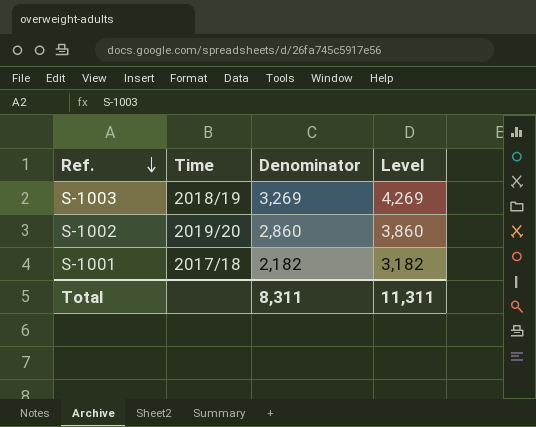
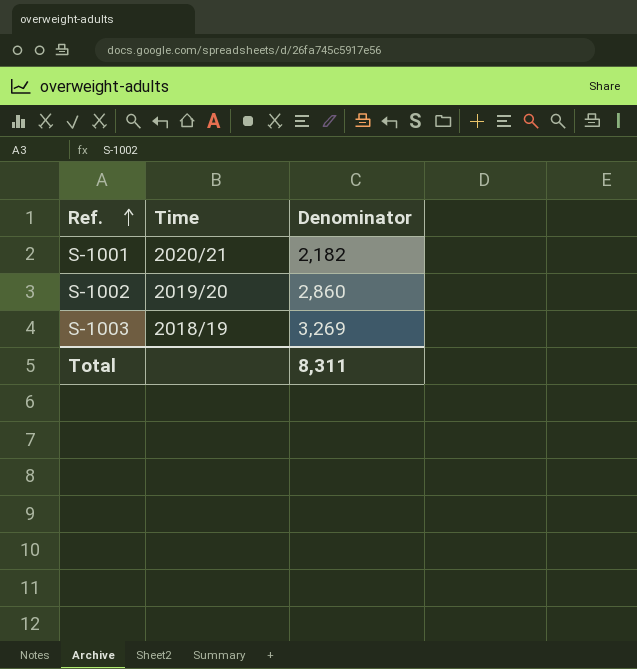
row order: Ref. descending -> Ref. ascending
column Level | formula: [Denominator] + 1000 -> none
S-1001 | Time: 2017/18 -> 2020/21

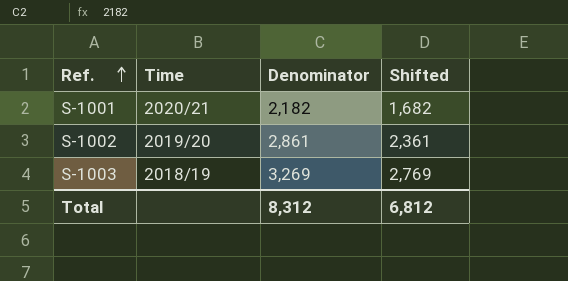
column Shifted | formula: none -> [Denominator] - 500
S-1002 | Denominator: 2,860 -> 2,861
Total | Denominator: 8,311 -> 8,312

